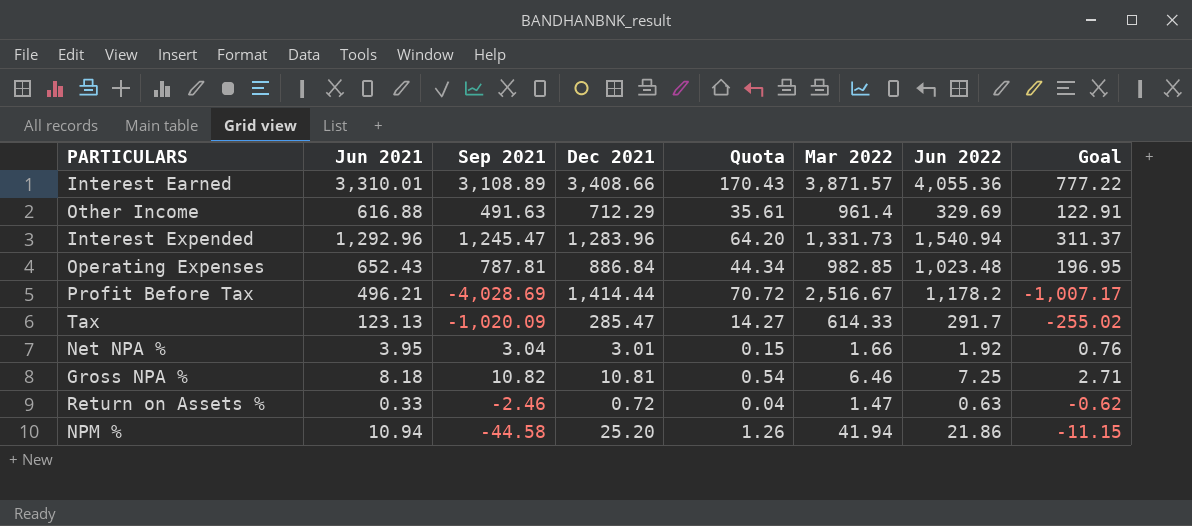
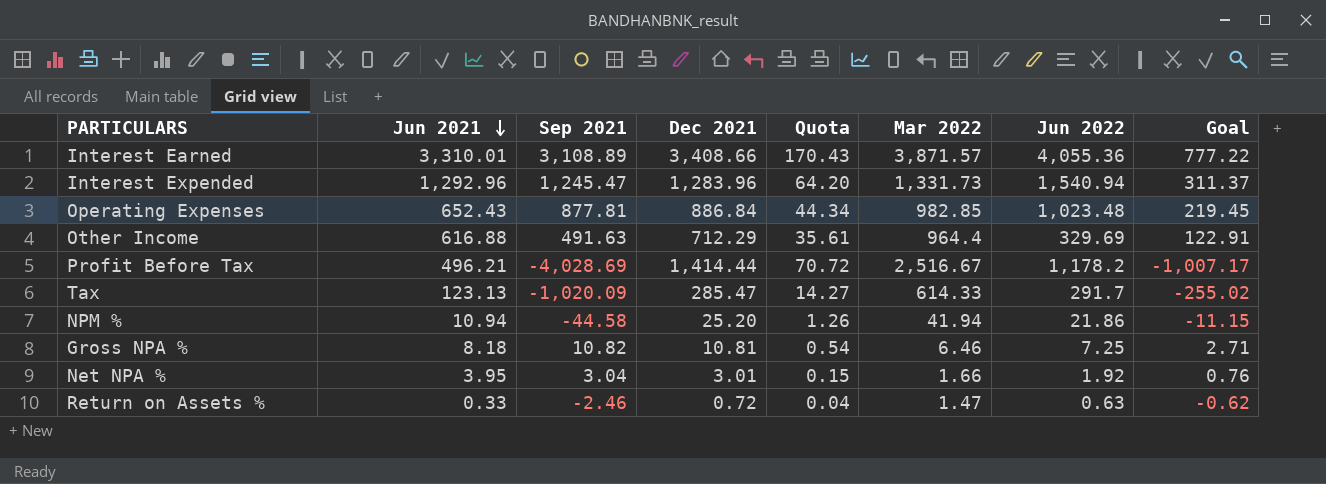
row order: none -> Jun 2021 descending
Operating Expenses | Sep 2021: 787.81 -> 877.81
Operating Expenses | Goal: 196.95 -> 219.45
Other Income | Mar 2022: 961.4 -> 964.4

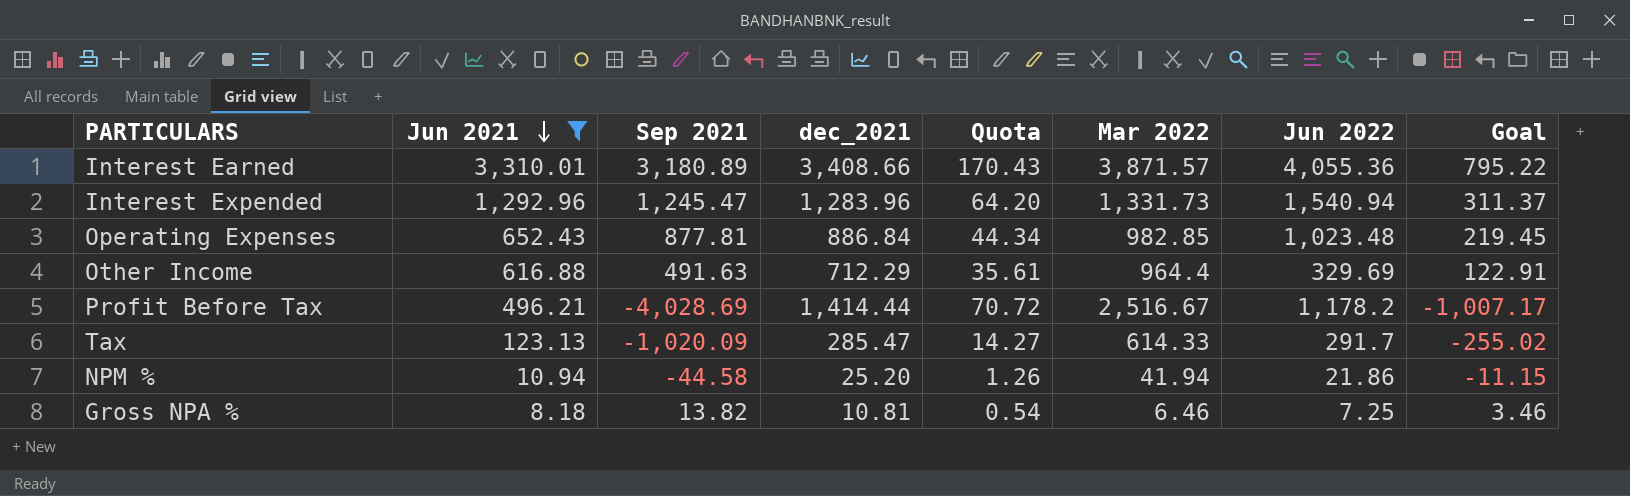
filter: none -> Jun 2021 >= 8.18
column name: Dec 2021 -> dec_2021
Interest Earned | Sep 2021: 3,108.89 -> 3,180.89
Interest Earned | Goal: 777.22 -> 795.22
Gross NPA % | Sep 2021: 10.82 -> 13.82
Gross NPA % | Goal: 2.71 -> 3.46

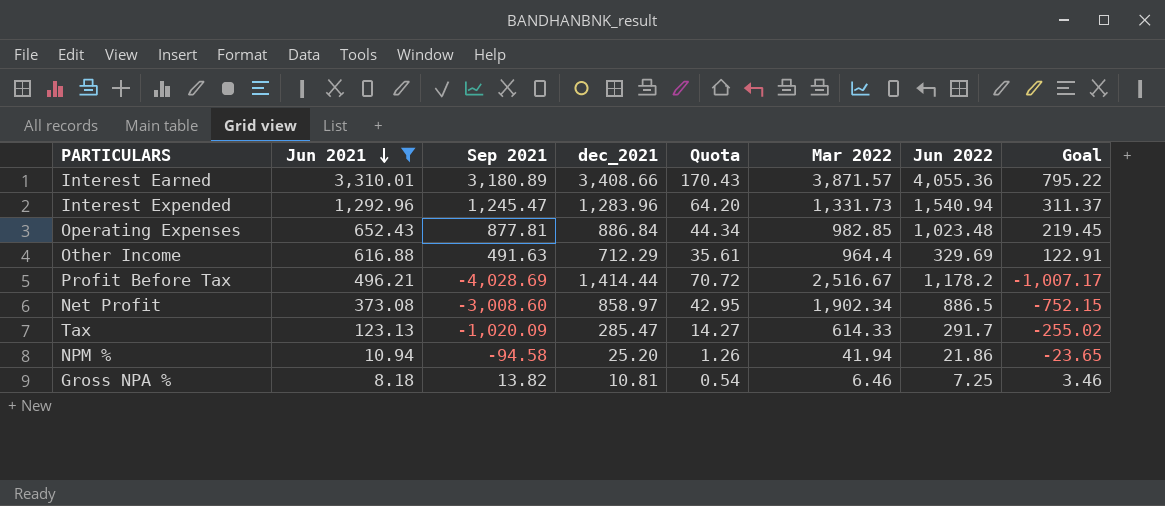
row Net Profit: none -> 373.08 | -3,008.60 | 858.97 | 42.95 | 1,902.34 | 886.5 | -752.15
NPM % | Sep 2021: -44.58 -> -94.58
NPM % | Goal: -11.15 -> -23.65

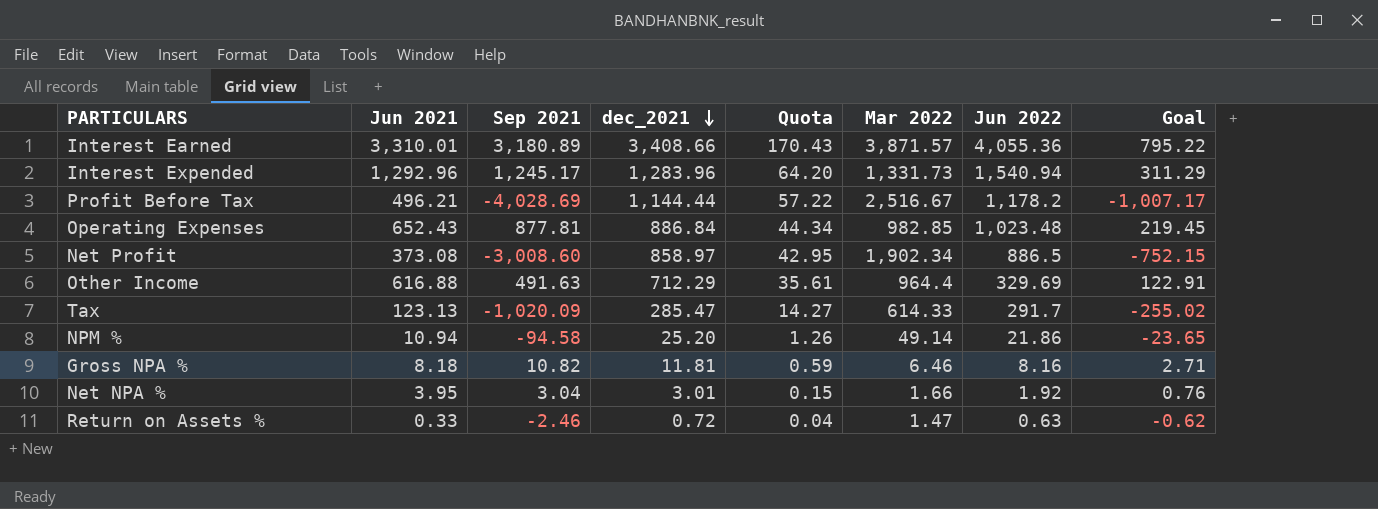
filter: Jun 2021 >= 8.18 -> none
row order: Jun 2021 descending -> dec_2021 descending
Interest Expended | Sep 2021: 1,245.47 -> 1,245.17
Interest Expended | Goal: 311.37 -> 311.29
Profit Before Tax | dec_2021: 1,414.44 -> 1,144.44
Profit Before Tax | Quota: 70.72 -> 57.22
NPM % | Mar 2022: 41.94 -> 49.14
Gross NPA % | Sep 2021: 13.82 -> 10.82
Gross NPA % | dec_2021: 10.81 -> 11.81
Gross NPA % | Quota: 0.54 -> 0.59
Gross NPA % | Jun 2022: 7.25 -> 8.16
Gross NPA % | Goal: 3.46 -> 2.71

